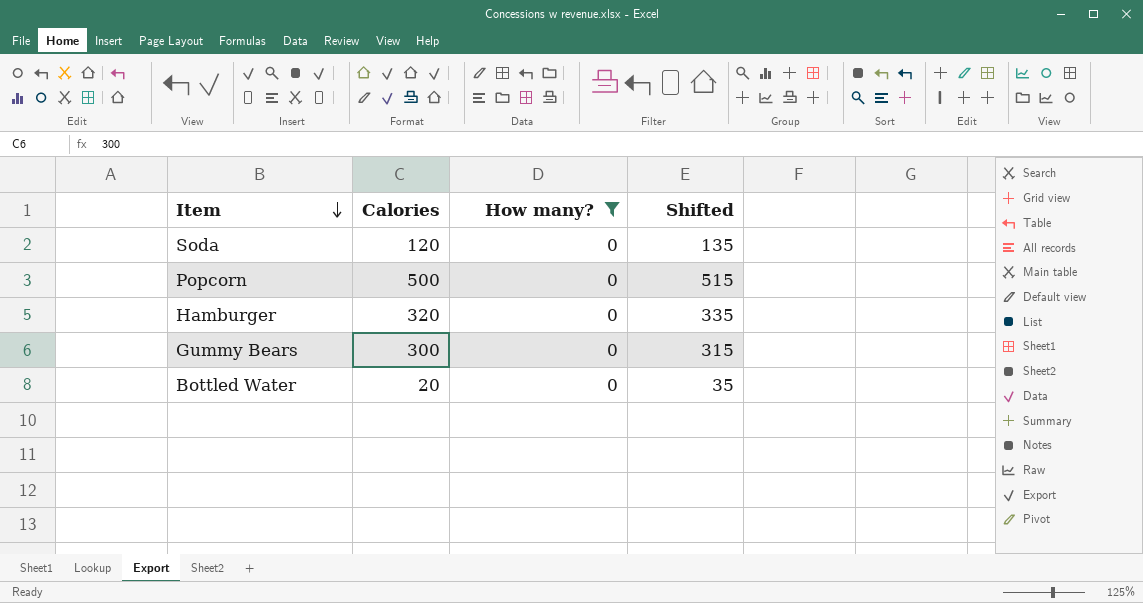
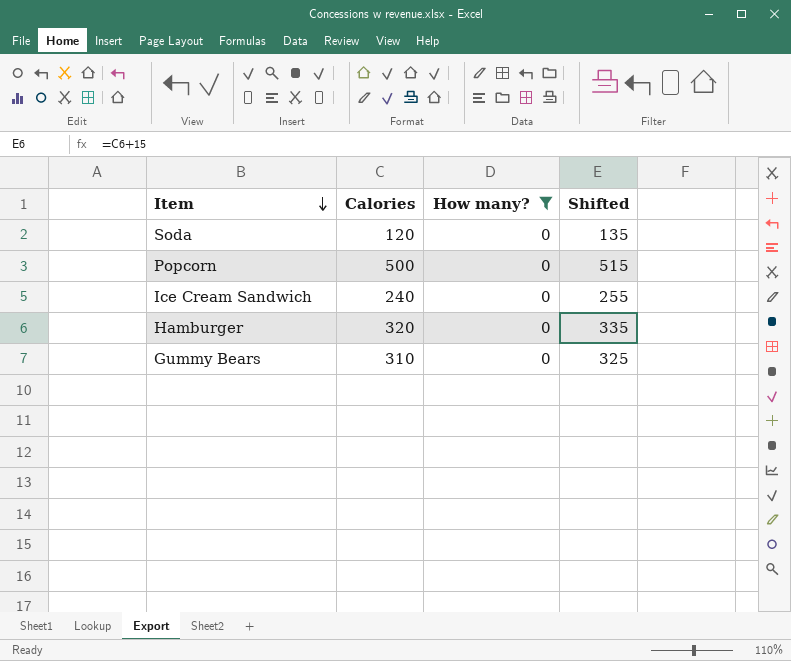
row Bottled Water: 20 | 0 | 35 -> none
row Ice Cream Sandwich: none -> 240 | 0 | 255
Gummy Bears | Calories: 300 -> 310
Gummy Bears | Shifted: 315 -> 325

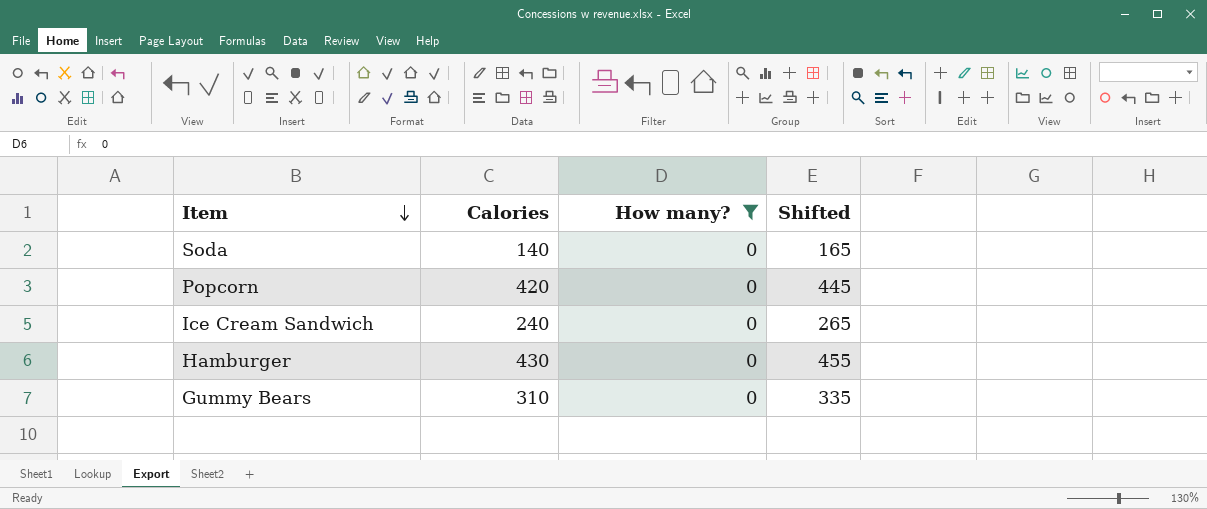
column Shifted | formula: [Calories] + 15 -> [Calories] + 25
Soda | Calories: 120 -> 140
Popcorn | Calories: 500 -> 420
Hamburger | Calories: 320 -> 430

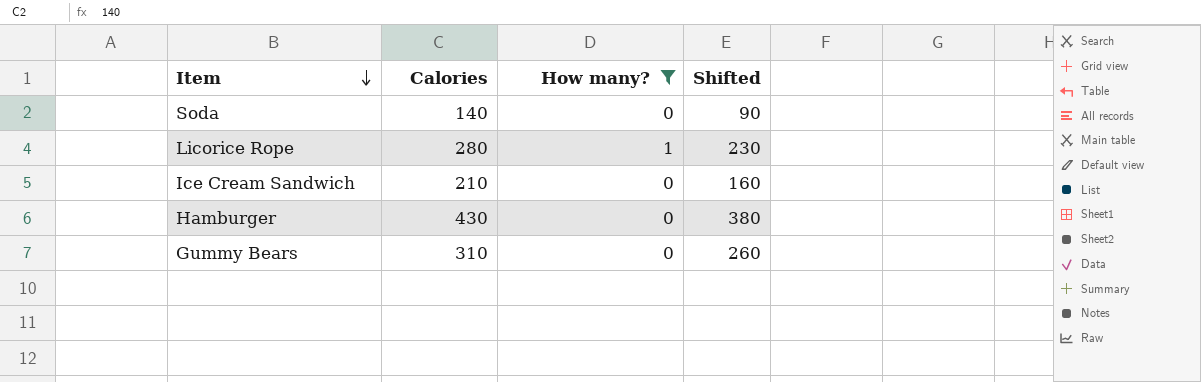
column Shifted | formula: [Calories] + 25 -> [Calories] - 50
row Popcorn: 420 | 0 | 445 -> none
row Licorice Rope: none -> 280 | 1 | 230
Ice Cream Sandwich | Calories: 240 -> 210

